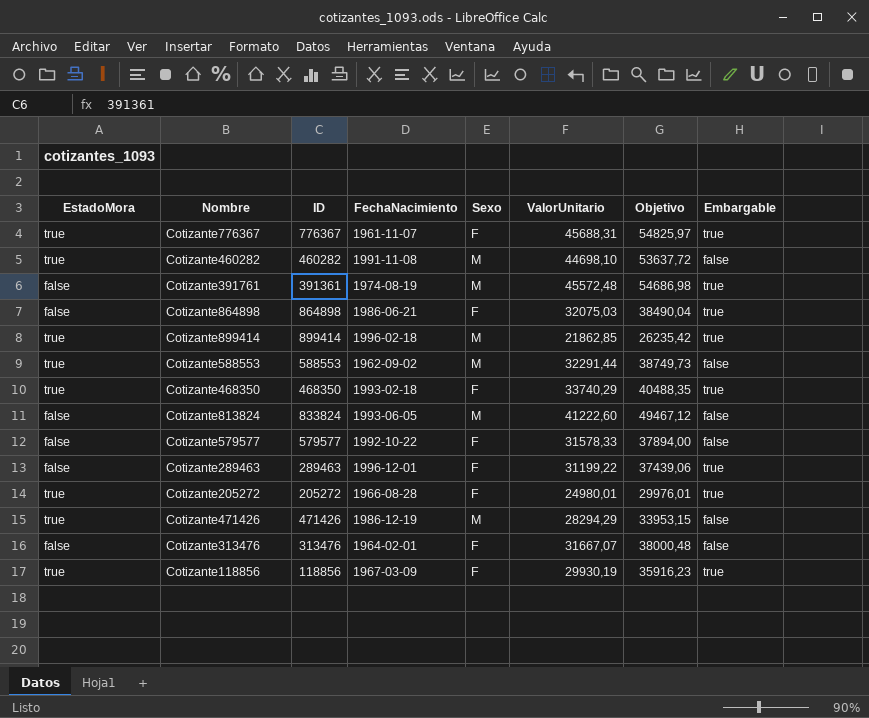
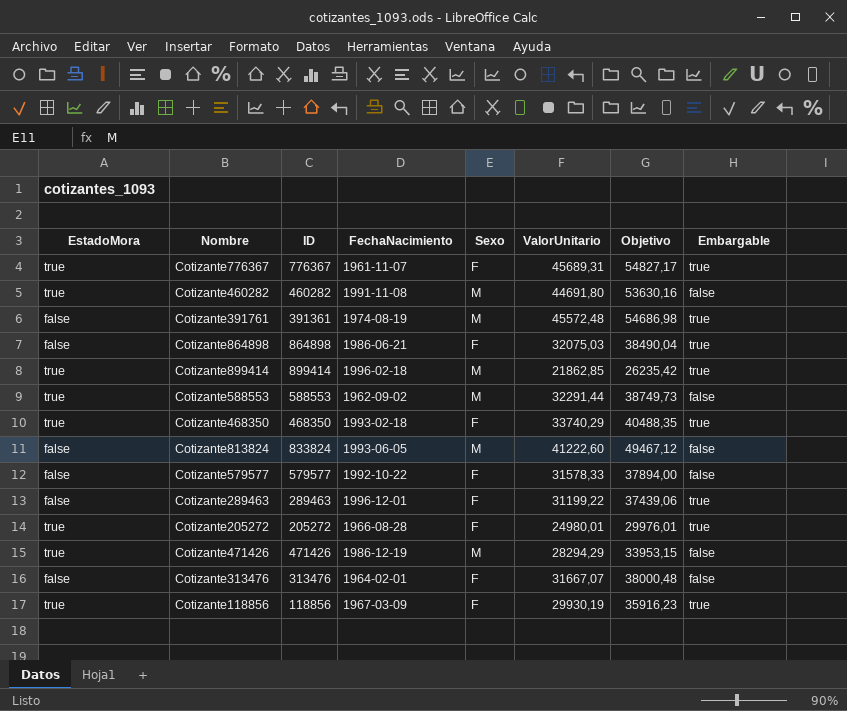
Cotizante776367 | ValorUnitario: 45688,31 -> 45689,31
Cotizante776367 | Objetivo: 54825,97 -> 54827,17
Cotizante460282 | ValorUnitario: 44698,10 -> 44691,80
Cotizante460282 | Objetivo: 53637,72 -> 53630,16

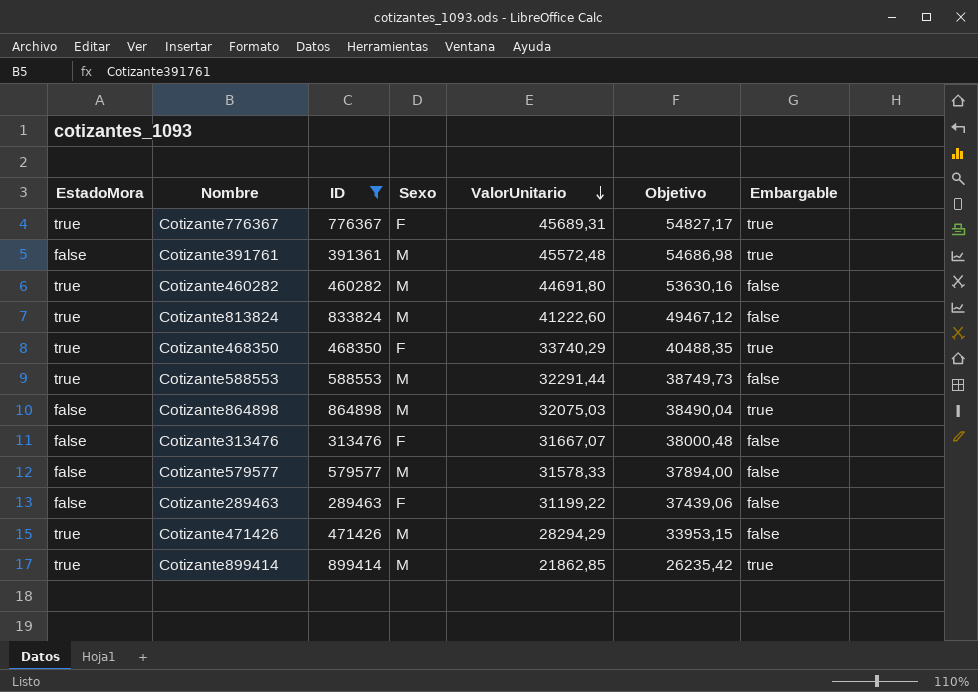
filter: none -> ID >= 289463
row order: none -> ValorUnitario descending
column FechaNacimiento | position: 4 -> none
Cotizante813824 | EstadoMora: false -> true
Cotizante864898 | Sexo: F -> M
Cotizante579577 | Sexo: F -> M
Cotizante289463 | Embargable: true -> false

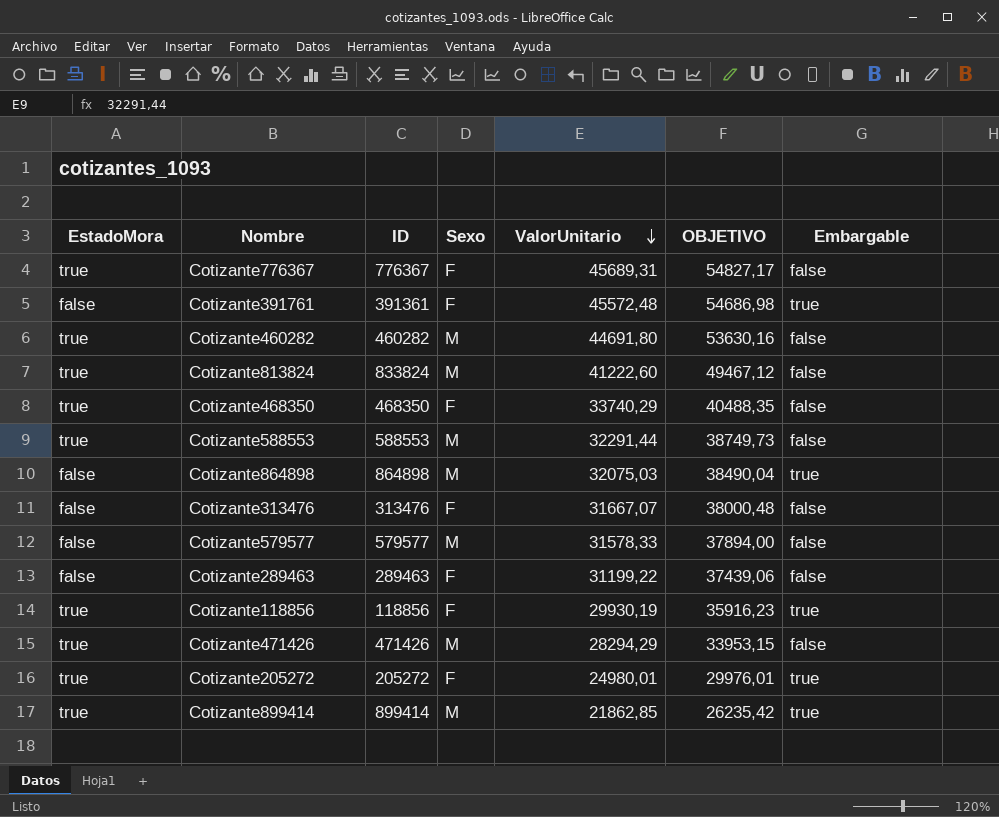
filter: ID >= 289463 -> none
column name: Objetivo -> OBJETIVO
Cotizante776367 | Embargable: true -> false
Cotizante391761 | Sexo: M -> F
Cotizante468350 | Embargable: true -> false

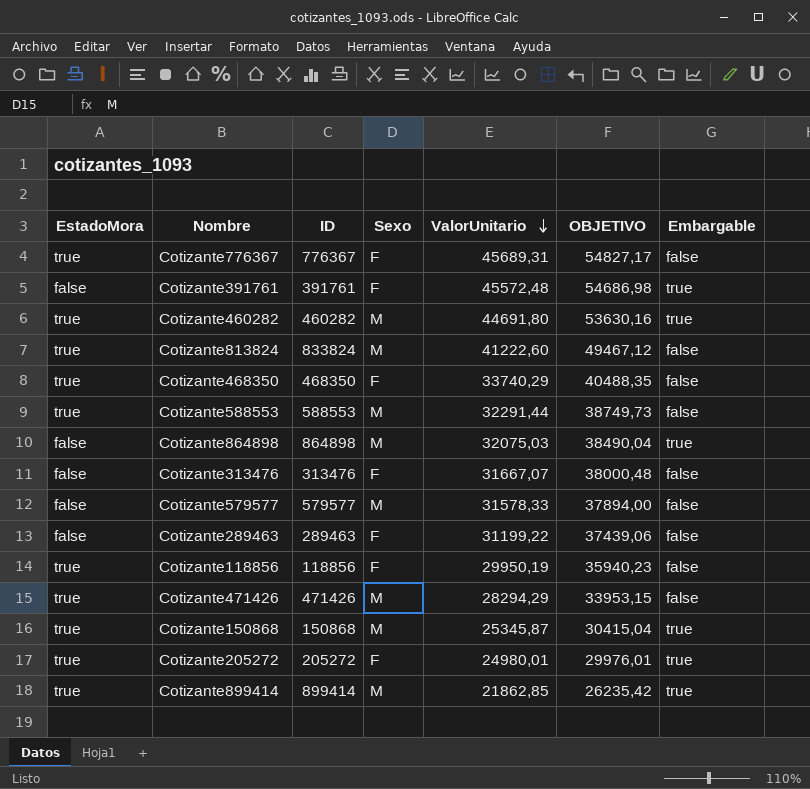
Cotizante391761 | ID: 391361 -> 391761
Cotizante460282 | Embargable: false -> true
Cotizante118856 | ValorUnitario: 29930,19 -> 29950,19
Cotizante118856 | OBJETIVO: 35916,23 -> 35940,23
Cotizante118856 | Embargable: true -> false
row Cotizante150868: none -> true | 150868 | M | 25345,87 | 30415,04 | true

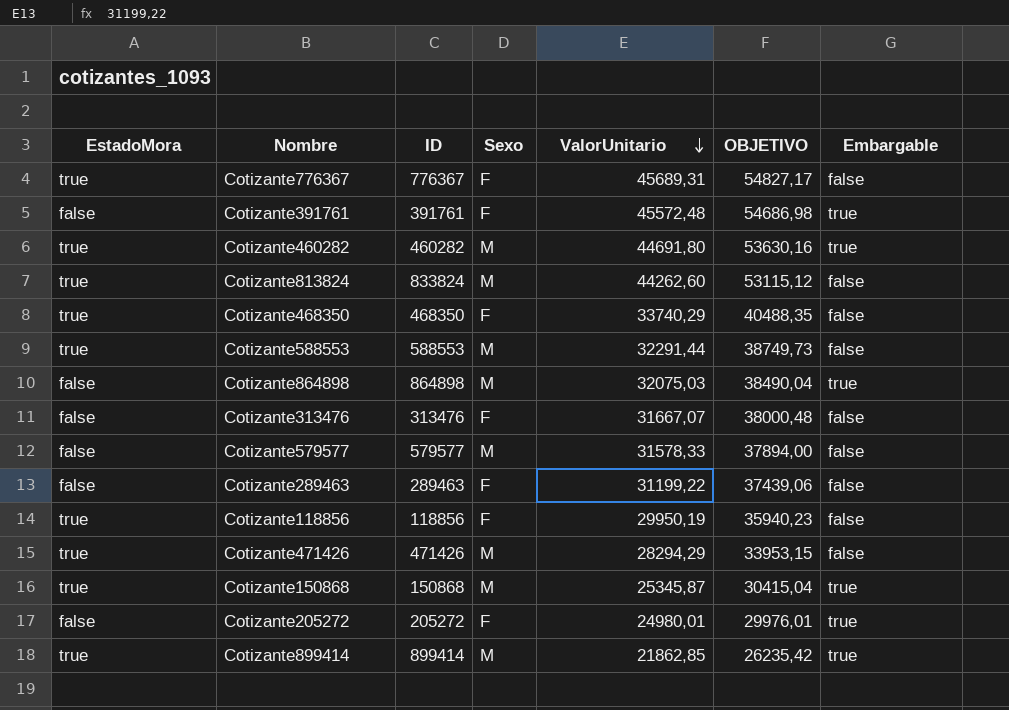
Cotizante813824 | ValorUnitario: 41222,60 -> 44262,60
Cotizante813824 | OBJETIVO: 49467,12 -> 53115,12
Cotizante205272 | EstadoMora: true -> false

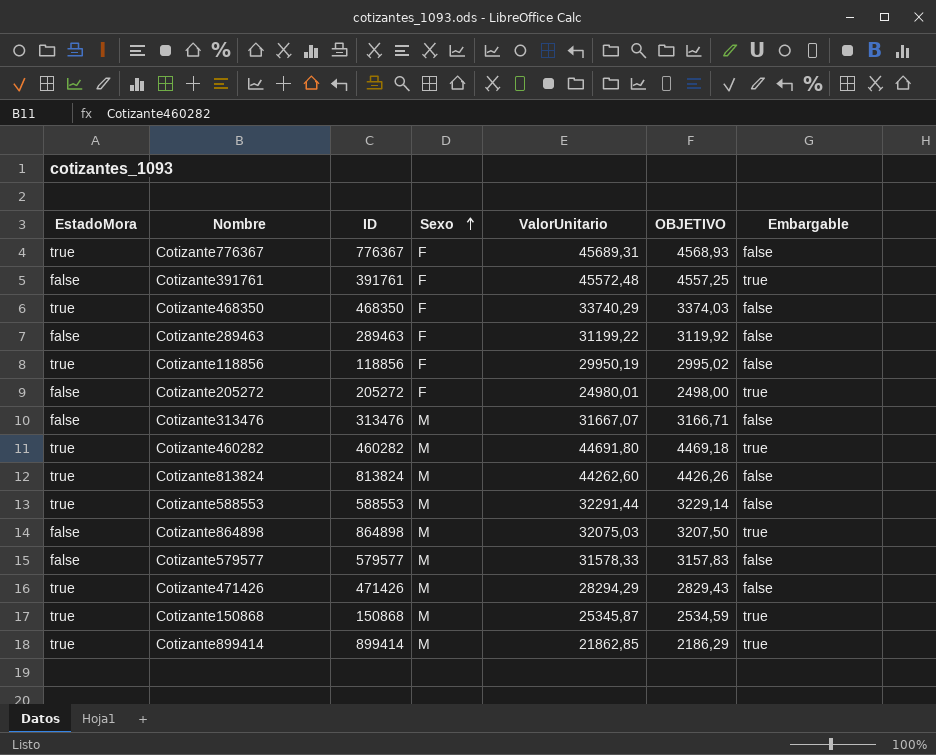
row order: ValorUnitario descending -> Sexo ascending
column OBJETIVO | formula: [ValorUnitario] * 1,2 -> [ValorUnitario] * 0,1
Cotizante313476 | Sexo: F -> M
Cotizante813824 | ID: 833824 -> 813824

